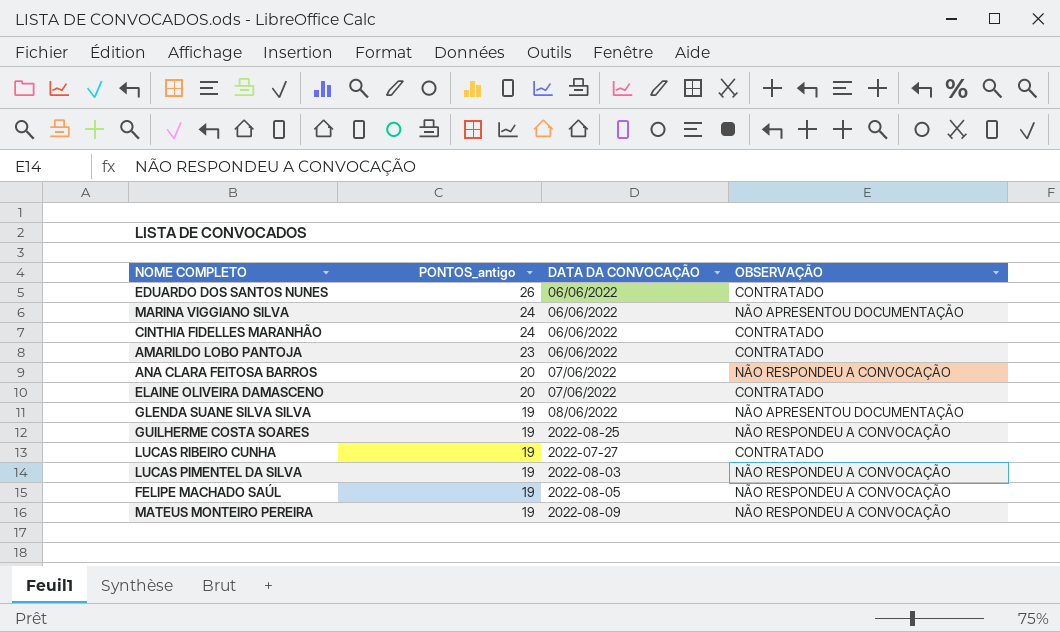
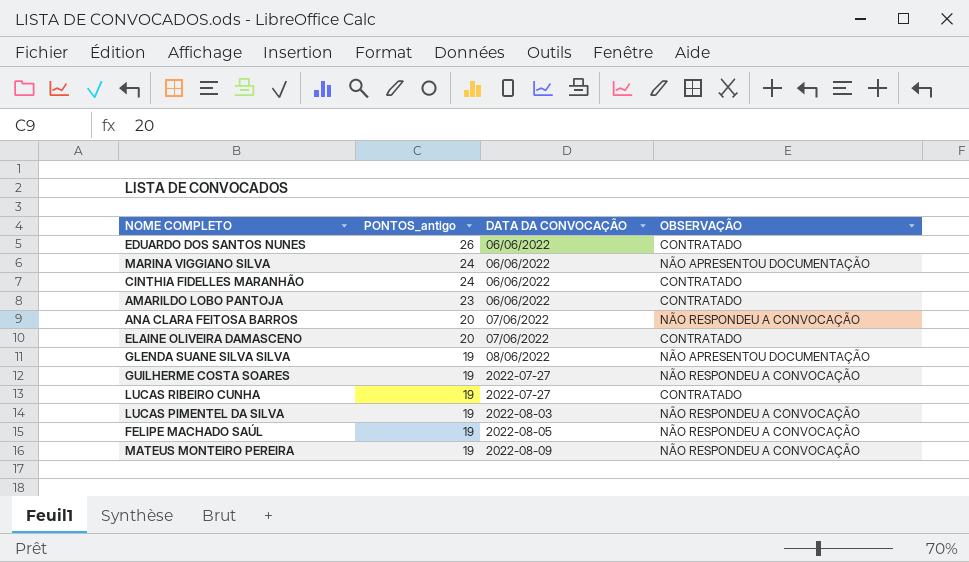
GUILHERME COSTA SOARES | DATA DA CONVOCAÇÃO: 2022-08-25 -> 2022-07-27

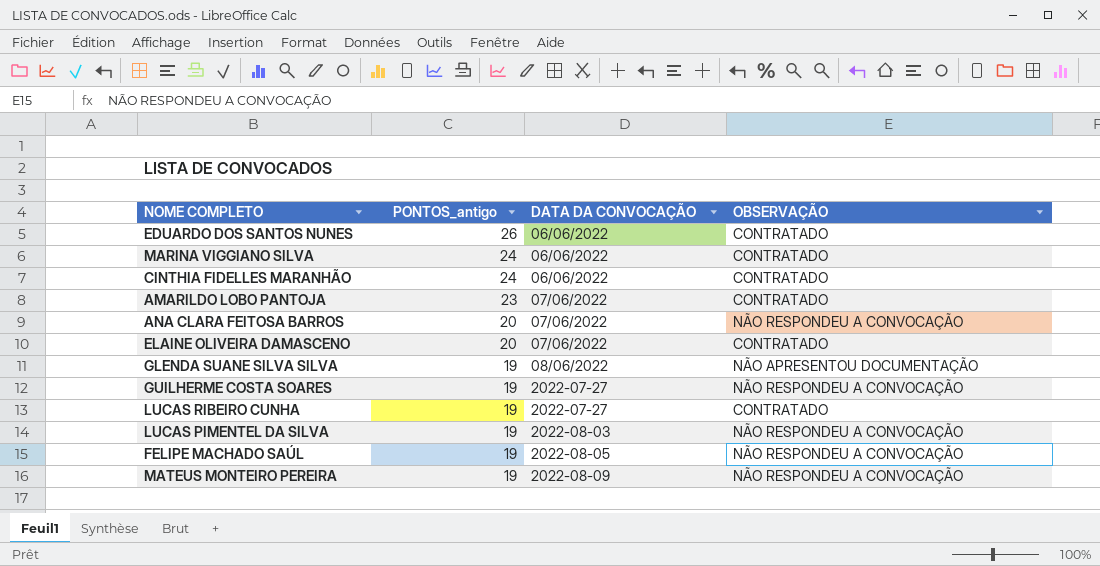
MARINA VIGGIANO SILVA | OBSERVAÇÃO: NÃO APRESENTOU DOCUMENTAÇÃO -> CONTRATADO
AMARILDO LOBO PANTOJA | DATA DA CONVOCAÇÃO: 06/06/2022 -> 07/06/2022

